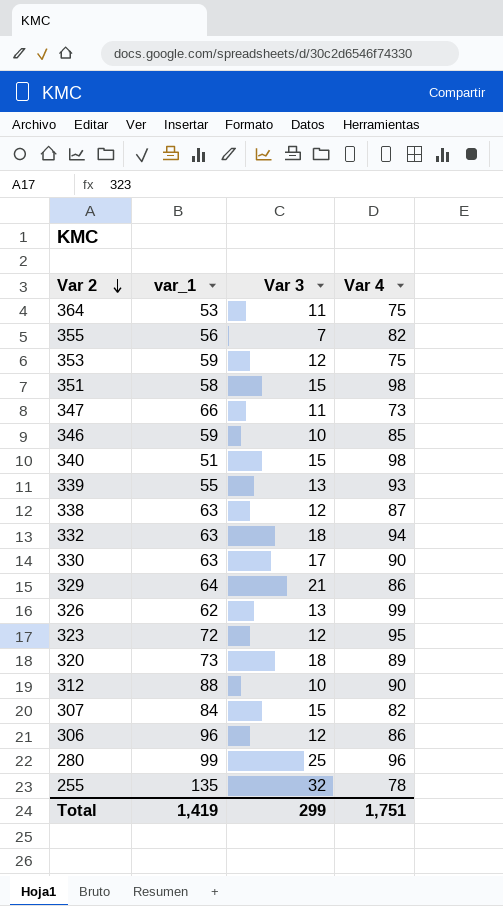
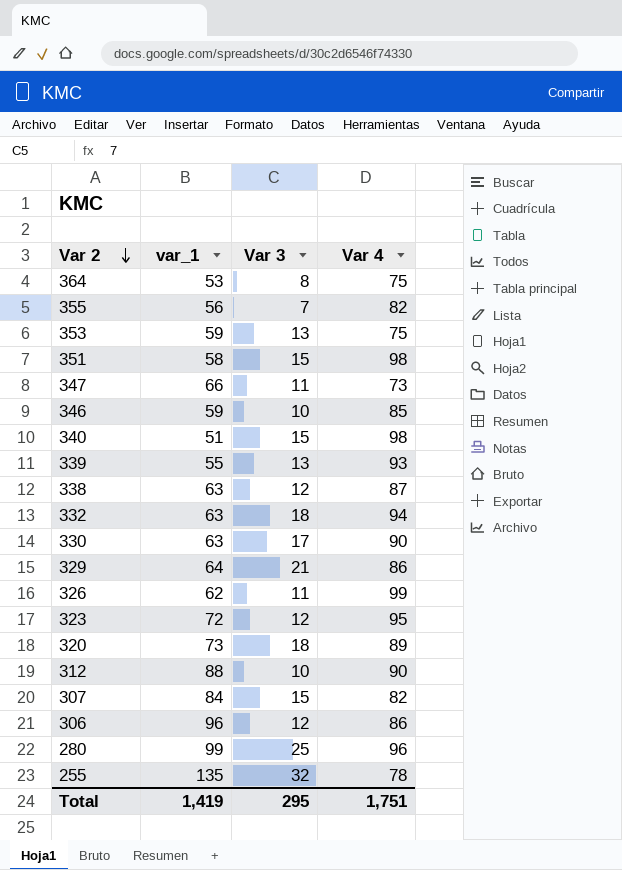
364 | Var 3: 11 -> 8
353 | Var 3: 12 -> 13
326 | Var 3: 13 -> 11
Total | Var 3: 299 -> 295

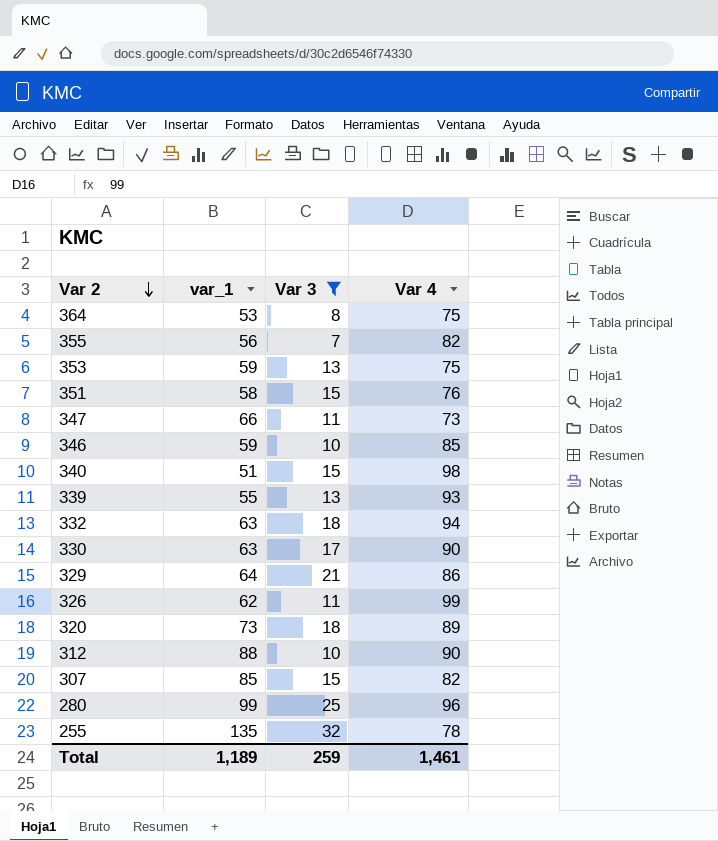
filter: none -> Var 3 != 12
351 | Var 4: 98 -> 76
307 | var_1: 84 -> 85
Total | var_1: 1,419 -> 1,189
Total | Var 3: 295 -> 259
Total | Var 4: 1,751 -> 1,461

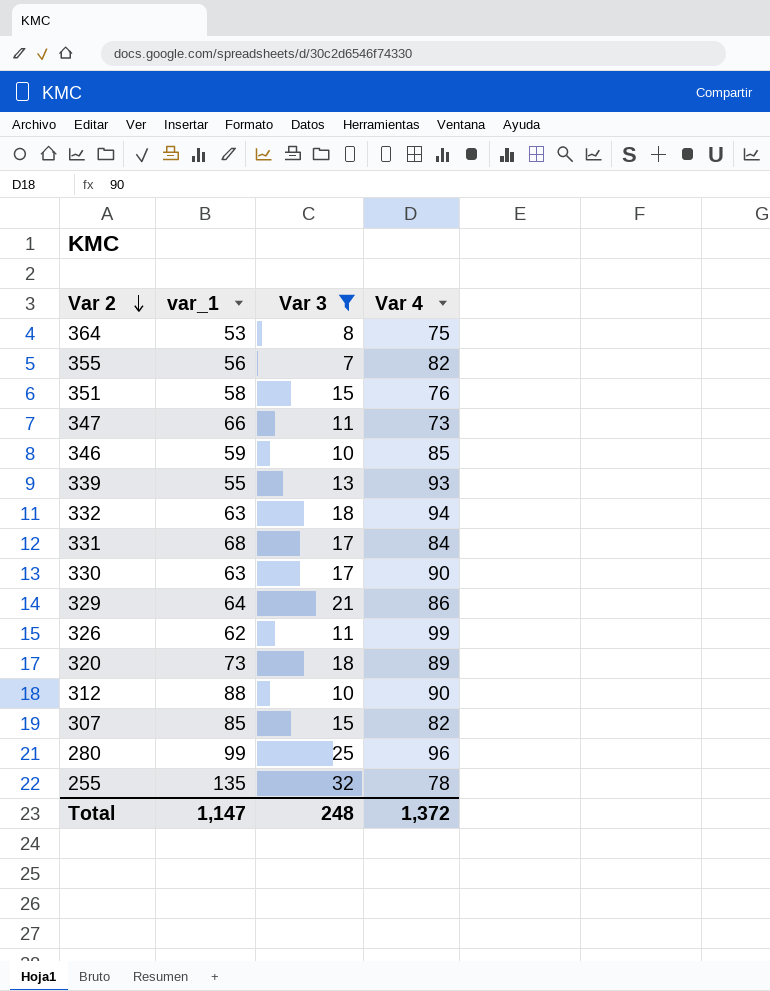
row 353: 59 | 13 | 75 -> none
row 340: 51 | 15 | 98 -> none
row 331: none -> 68 | 17 | 84
Total | var_1: 1,189 -> 1,147
Total | Var 3: 259 -> 248
Total | Var 4: 1,461 -> 1,372

